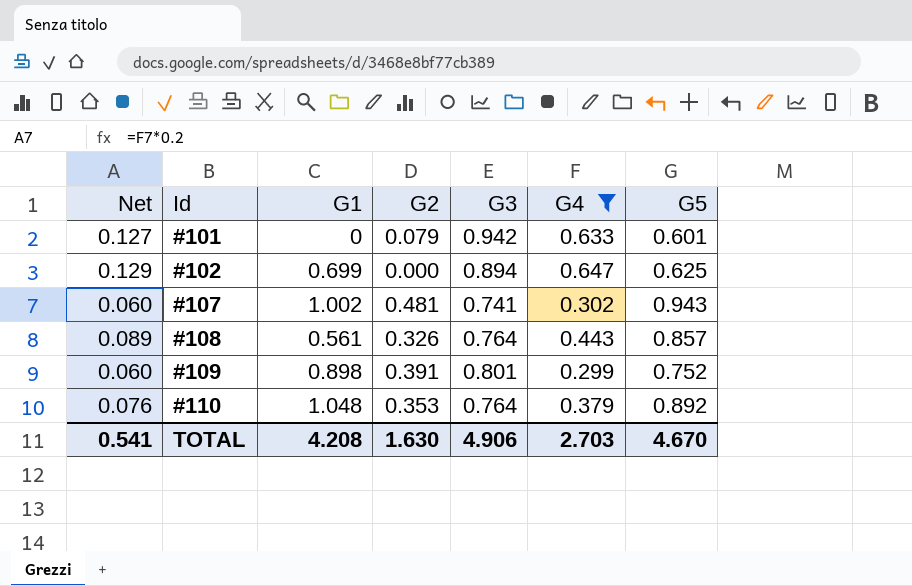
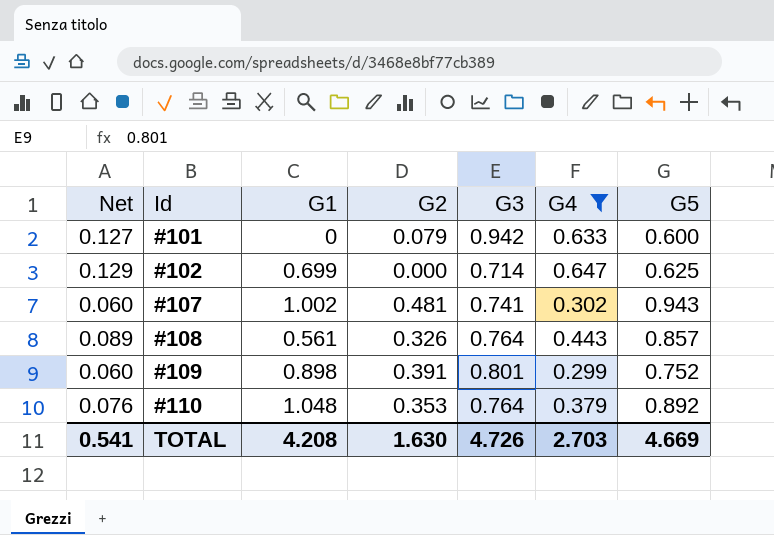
#101 | G5: 0.601 -> 0.600
#102 | G3: 0.894 -> 0.714
TOTAL | G3: 4.906 -> 4.726
TOTAL | G5: 4.670 -> 4.669

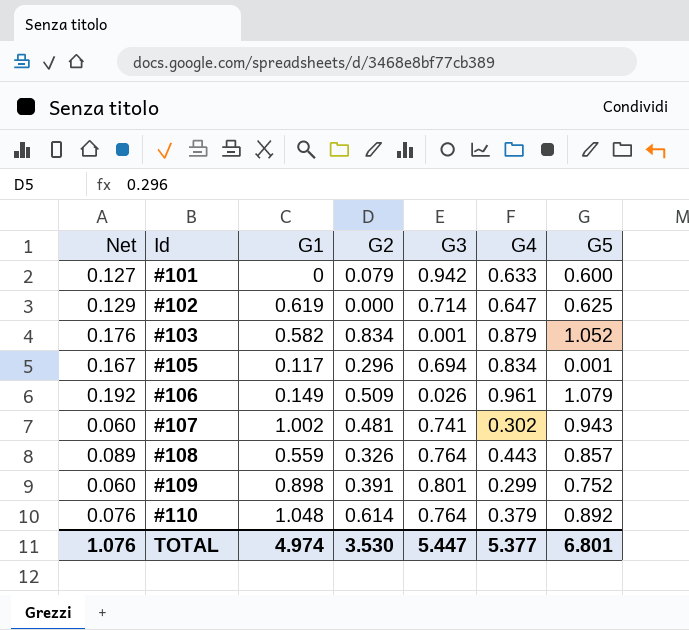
filter: G4 <= 0.647 -> none
#102 | G1: 0.699 -> 0.619
#108 | G1: 0.561 -> 0.559
#110 | G2: 0.353 -> 0.614
TOTAL | Net: 0.541 -> 1.076
TOTAL | G1: 4.208 -> 4.974
TOTAL | G2: 1.630 -> 3.530
TOTAL | G3: 4.726 -> 5.447
TOTAL | G4: 2.703 -> 5.377
TOTAL | G5: 4.669 -> 6.801

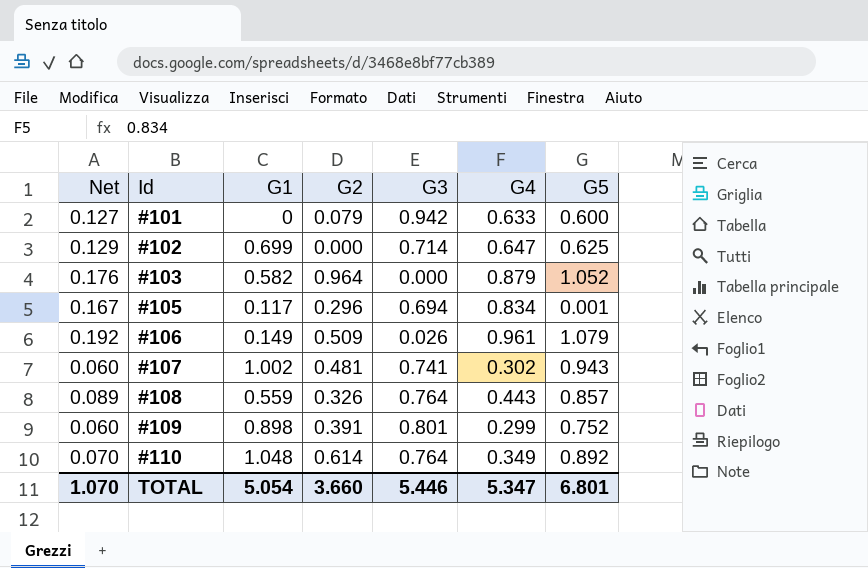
#102 | G1: 0.619 -> 0.699
#103 | G2: 0.834 -> 0.964
#103 | G3: 0.001 -> 0.000
#110 | Net: 0.076 -> 0.070
#110 | G4: 0.379 -> 0.349
TOTAL | Net: 1.076 -> 1.070
TOTAL | G1: 4.974 -> 5.054
TOTAL | G2: 3.530 -> 3.660
TOTAL | G3: 5.447 -> 5.446
TOTAL | G4: 5.377 -> 5.347

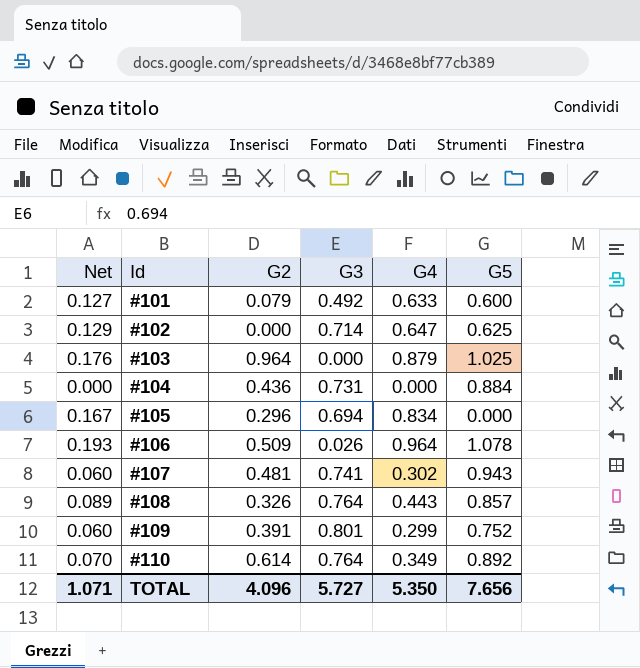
column G1 | position: 3 -> none
#101 | G3: 0.942 -> 0.492
#103 | G5: 1.052 -> 1.025
row #104: none -> 0.000 | 0.436 | 0.731 | 0.000 | 0.884
#105 | G5: 0.001 -> 0.000
#106 | Net: 0.192 -> 0.193
#106 | G4: 0.961 -> 0.964
#106 | G5: 1.079 -> 1.078
TOTAL | Net: 1.070 -> 1.071
TOTAL | G2: 3.660 -> 4.096
TOTAL | G3: 5.446 -> 5.727
TOTAL | G4: 5.347 -> 5.350
TOTAL | G5: 6.801 -> 7.656

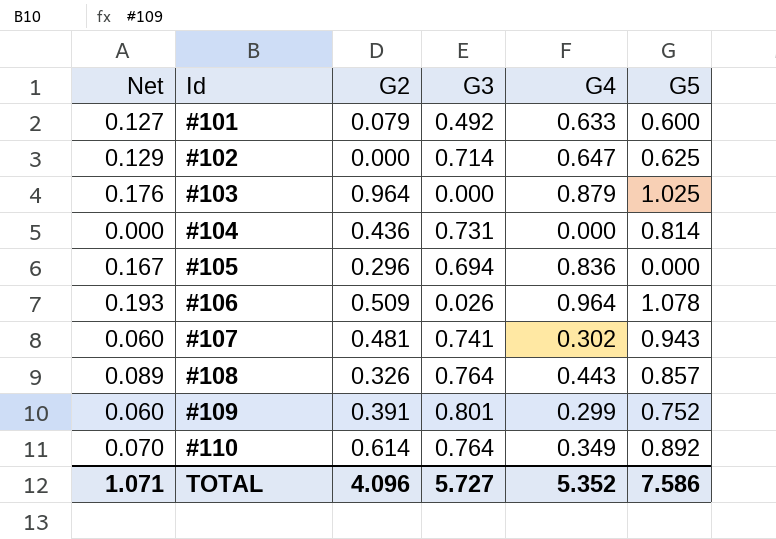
#104 | G5: 0.884 -> 0.814
#105 | G4: 0.834 -> 0.836
TOTAL | G4: 5.350 -> 5.352
TOTAL | G5: 7.656 -> 7.586

